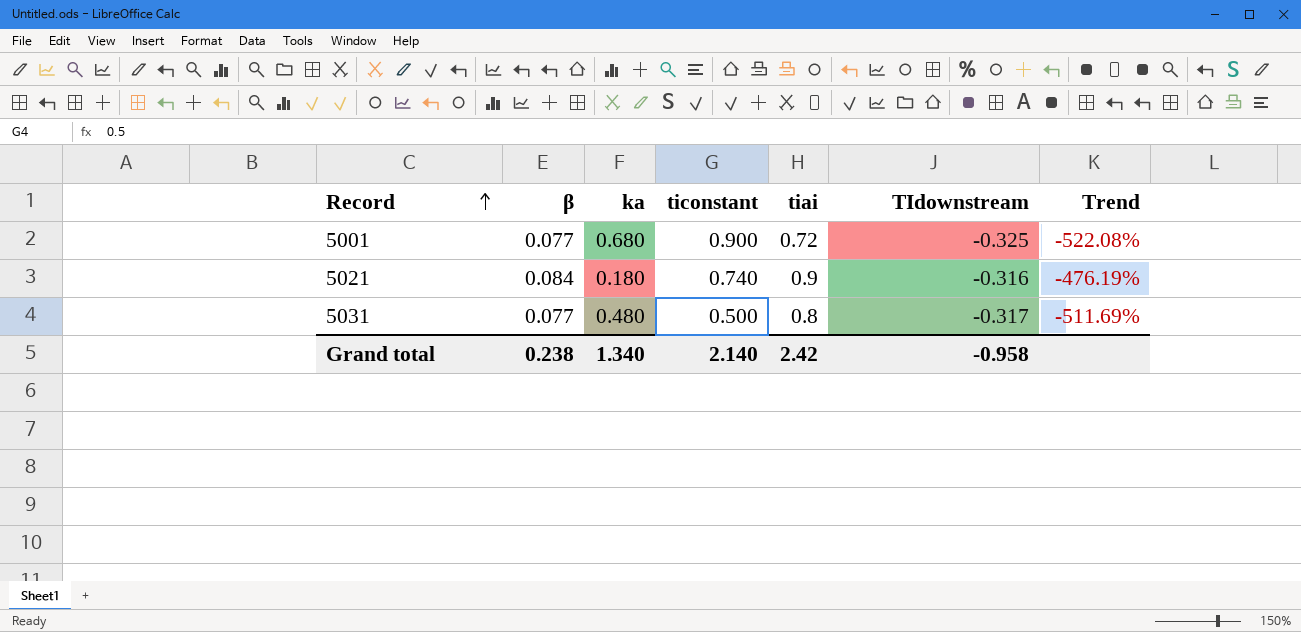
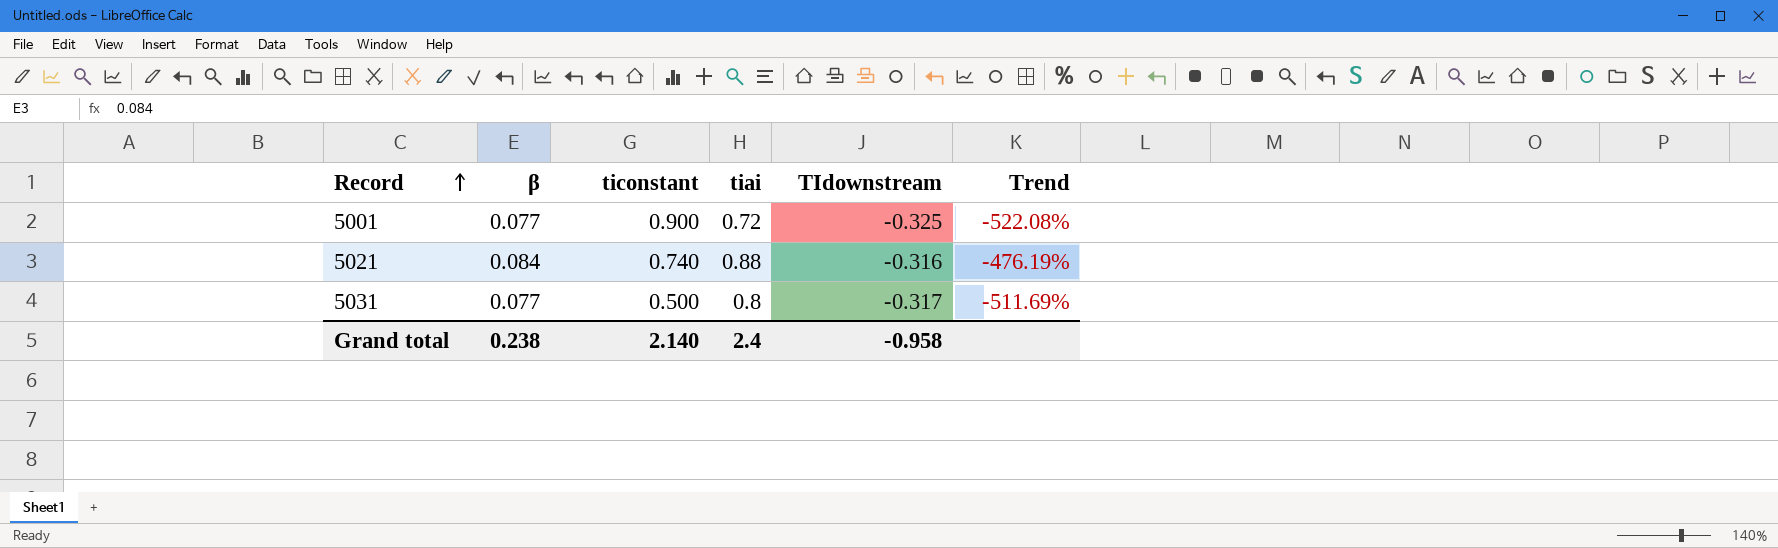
column ka | position: 3 -> none
5021 | tiai: 0.9 -> 0.88
Grand total | tiai: 2.42 -> 2.4

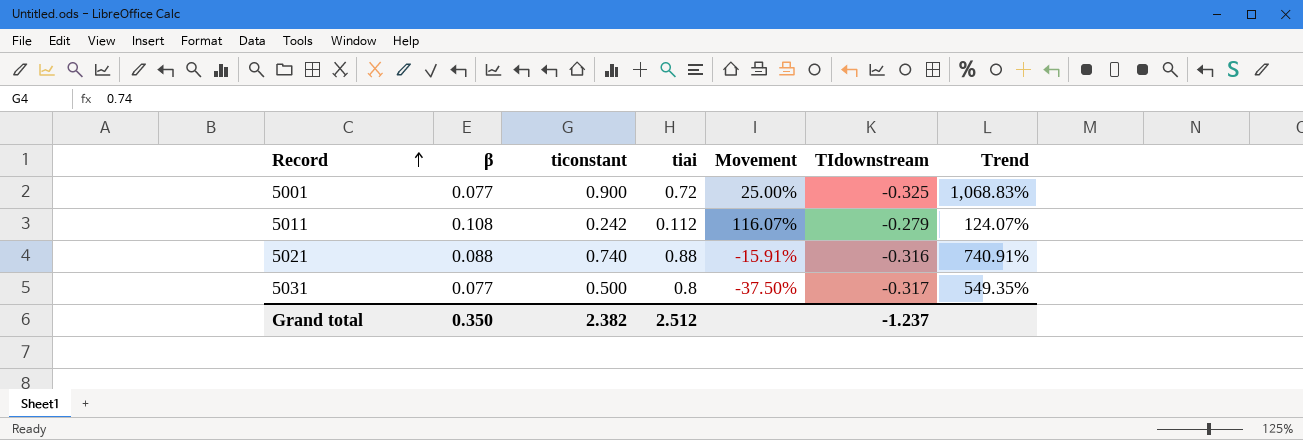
column Movement | formula: none -> ([ticonstant] - [tiai]) / [tiai]
column Trend | formula: ([TIdownstream] - [β]) / [β] -> ([ticonstant] - [β]) / [β]
row 5011: none -> 0.108 | 0.242 | 0.112 | 116.07% | -0.279 | 124.07%
5021 | β: 0.084 -> 0.088
Grand total | β: 0.238 -> 0.350
Grand total | ticonstant: 2.140 -> 2.382
Grand total | tiai: 2.4 -> 2.512
Grand total | TIdownstream: -0.958 -> -1.237

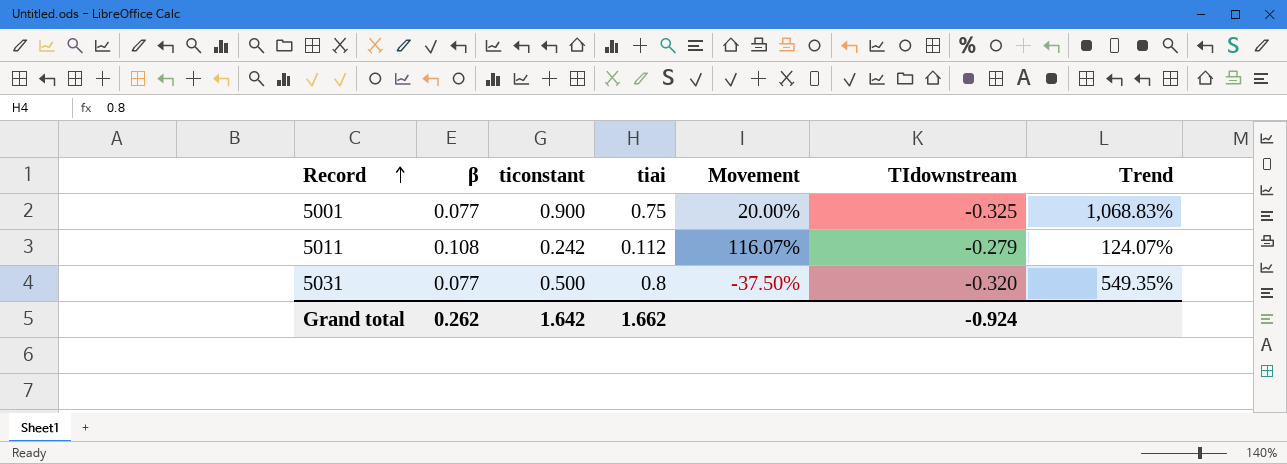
row 5021: 0.088 | 0.740 | 0.88 | -15.91% | -0.316 | 740.91% -> none
5001 | tiai: 0.72 -> 0.75
5001 | Movement: 25.00% -> 20.00%
5031 | TIdownstream: -0.317 -> -0.320
Grand total | β: 0.350 -> 0.262
Grand total | ticonstant: 2.382 -> 1.642
Grand total | tiai: 2.512 -> 1.662
Grand total | TIdownstream: -1.237 -> -0.924

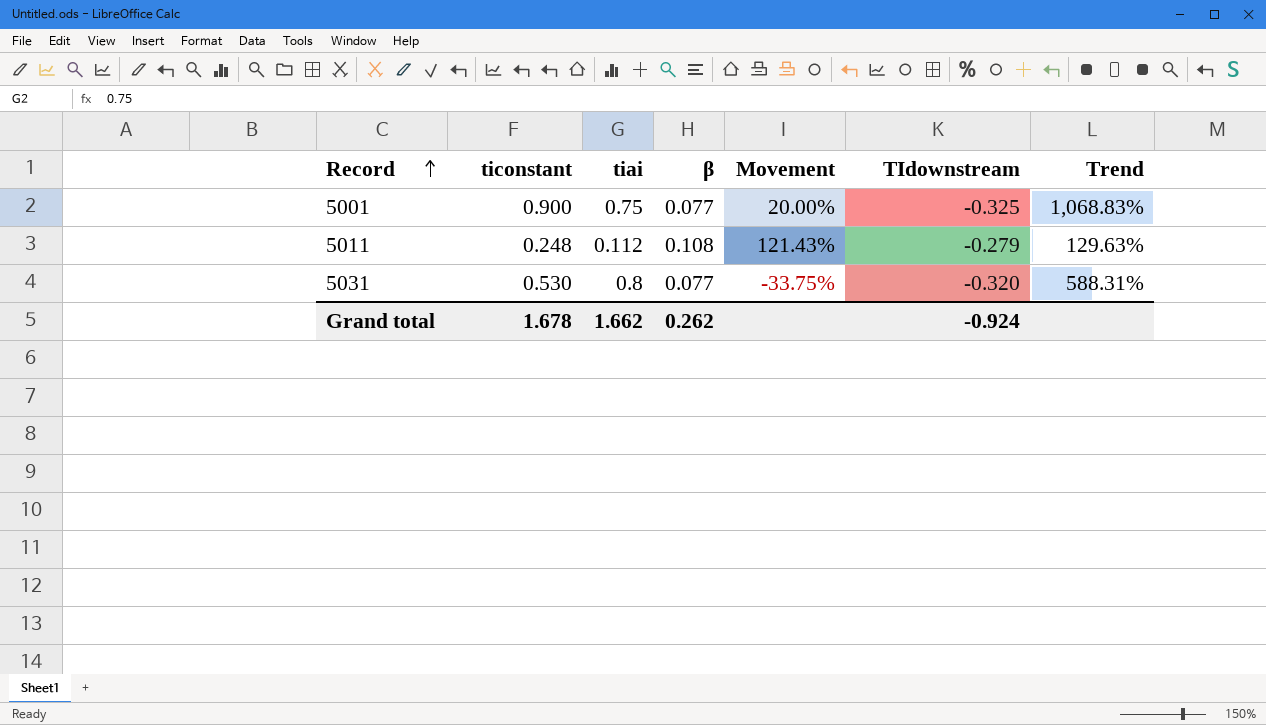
column β | position: 2 -> 4
5011 | ticonstant: 0.242 -> 0.248
5011 | Movement: 116.07% -> 121.43%
5011 | Trend: 124.07% -> 129.63%
5031 | ticonstant: 0.500 -> 0.530
5031 | Movement: -37.50% -> -33.75%
5031 | Trend: 549.35% -> 588.31%
Grand total | ticonstant: 1.642 -> 1.678

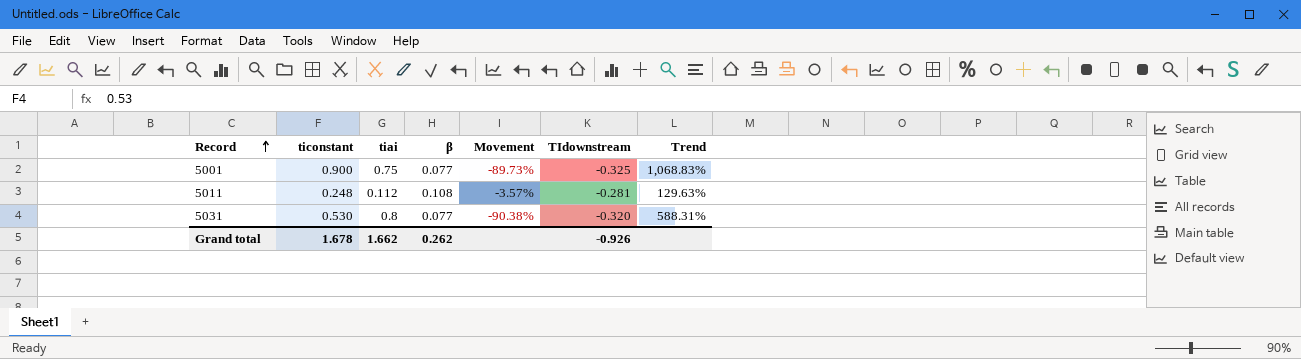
column Movement | formula: ([ticonstant] - [tiai]) / [tiai] -> ([β] - [tiai]) / [tiai]
5011 | TIdownstream: -0.279 -> -0.281
Grand total | TIdownstream: -0.924 -> -0.926

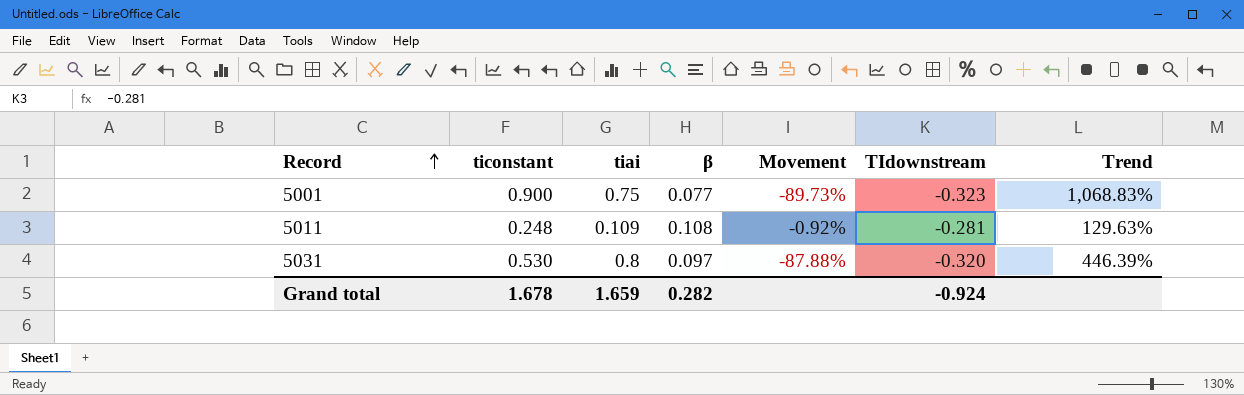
5001 | TIdownstream: -0.325 -> -0.323
5011 | tiai: 0.112 -> 0.109
5011 | Movement: -3.57% -> -0.92%
5031 | β: 0.077 -> 0.097
5031 | Movement: -90.38% -> -87.88%
5031 | Trend: 588.31% -> 446.39%
Grand total | tiai: 1.662 -> 1.659
Grand total | β: 0.262 -> 0.282
Grand total | TIdownstream: -0.926 -> -0.924

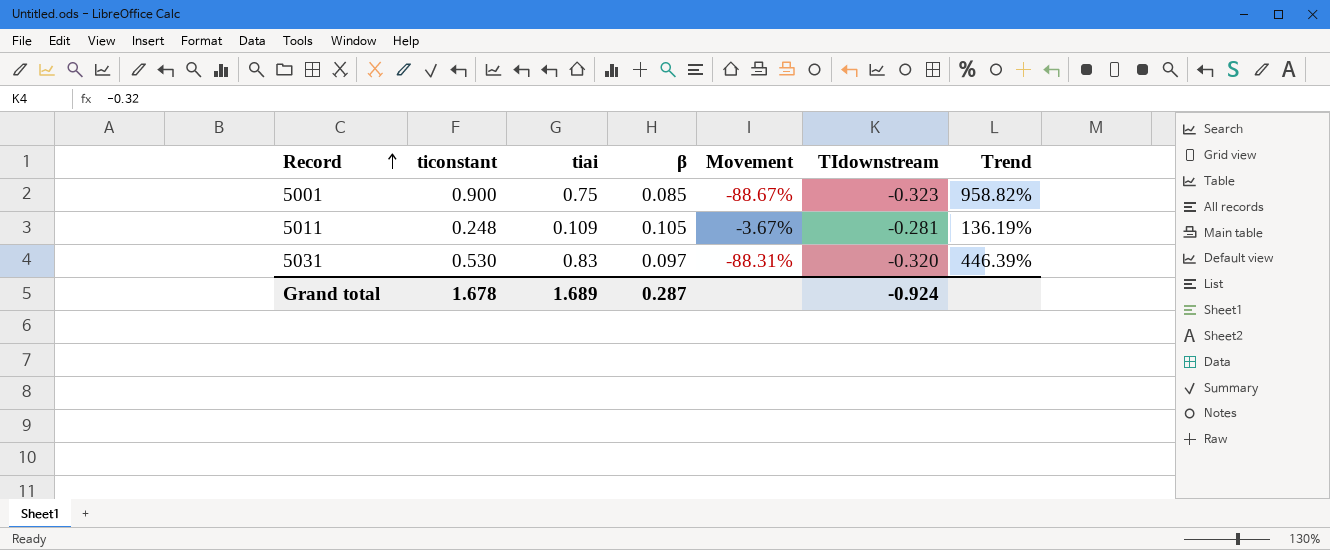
5001 | β: 0.077 -> 0.085
5001 | Movement: -89.73% -> -88.67%
5001 | Trend: 1,068.83% -> 958.82%
5011 | β: 0.108 -> 0.105
5011 | Movement: -0.92% -> -3.67%
5011 | Trend: 129.63% -> 136.19%
5031 | tiai: 0.8 -> 0.83
5031 | Movement: -87.88% -> -88.31%
Grand total | tiai: 1.659 -> 1.689
Grand total | β: 0.282 -> 0.287

